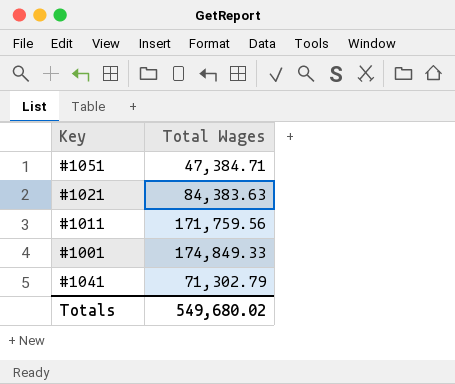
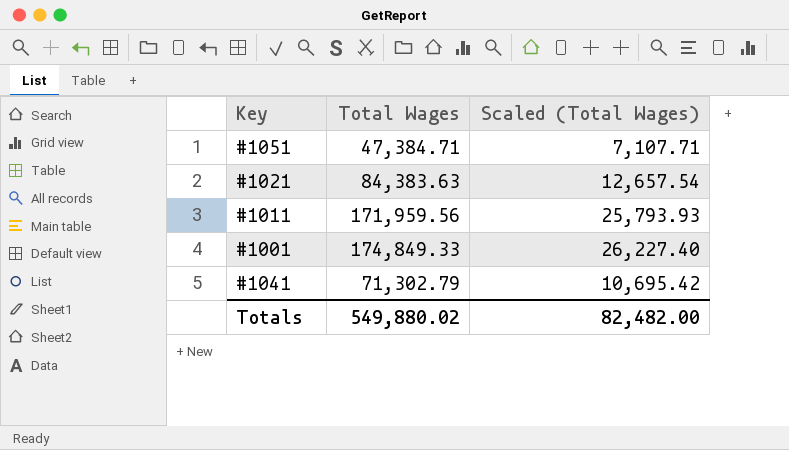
column Scaled (Total Wages) | formula: none -> [Total Wages] * 0.15
#1011 | Total Wages: 171,759.56 -> 171,959.56
Totals | Total Wages: 549,680.02 -> 549,880.02

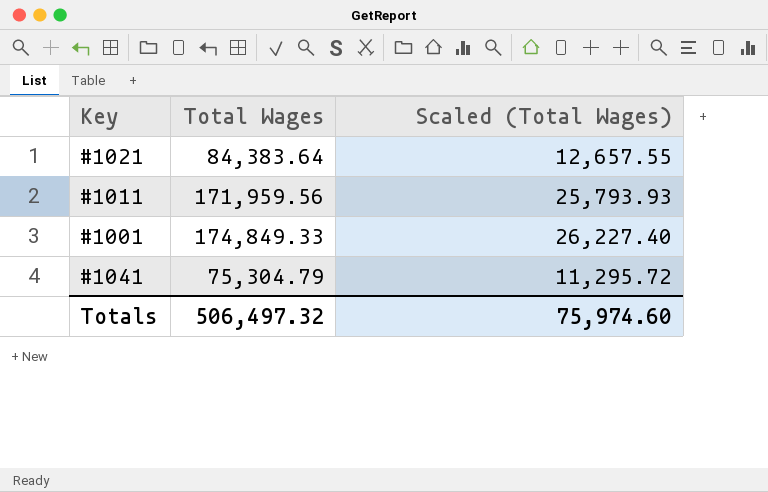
row #1051: 47,384.71 | 7,107.71 -> none
#1021 | Total Wages: 84,383.63 -> 84,383.64
#1021 | Scaled (Total Wages): 12,657.54 -> 12,657.55
#1041 | Total Wages: 71,302.79 -> 75,304.79
#1041 | Scaled (Total Wages): 10,695.42 -> 11,295.72
Totals | Total Wages: 549,880.02 -> 506,497.32
Totals | Scaled (Total Wages): 82,482.00 -> 75,974.60

